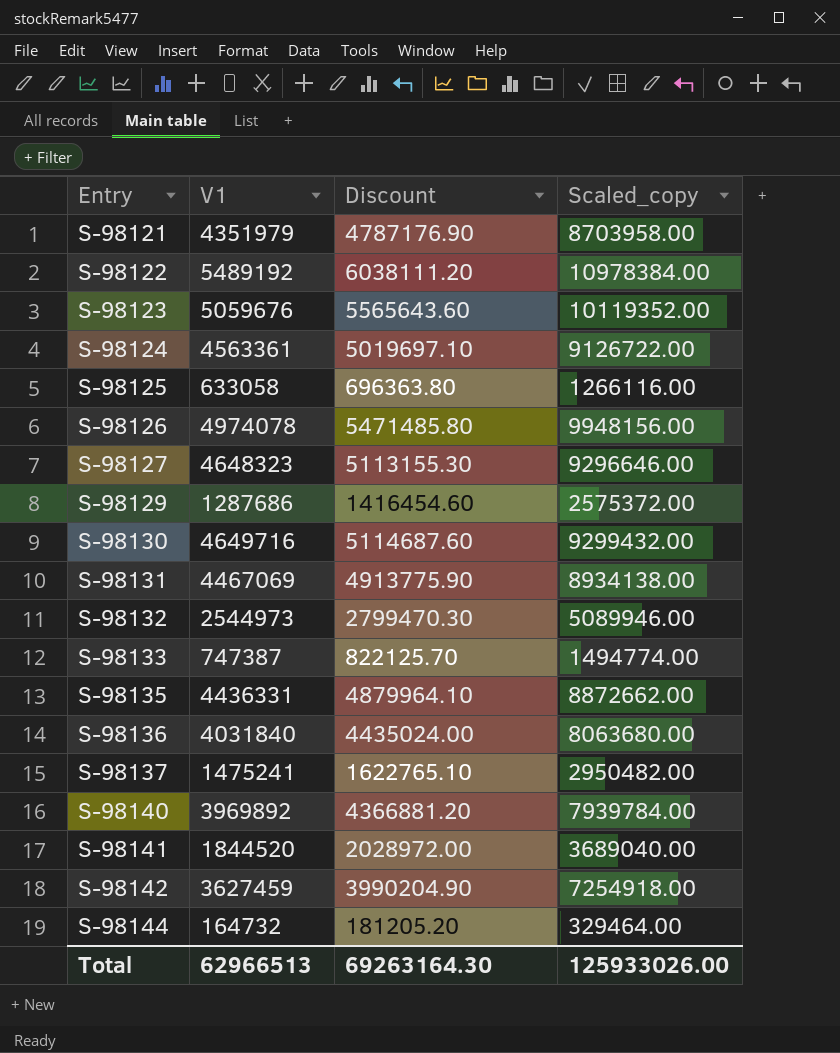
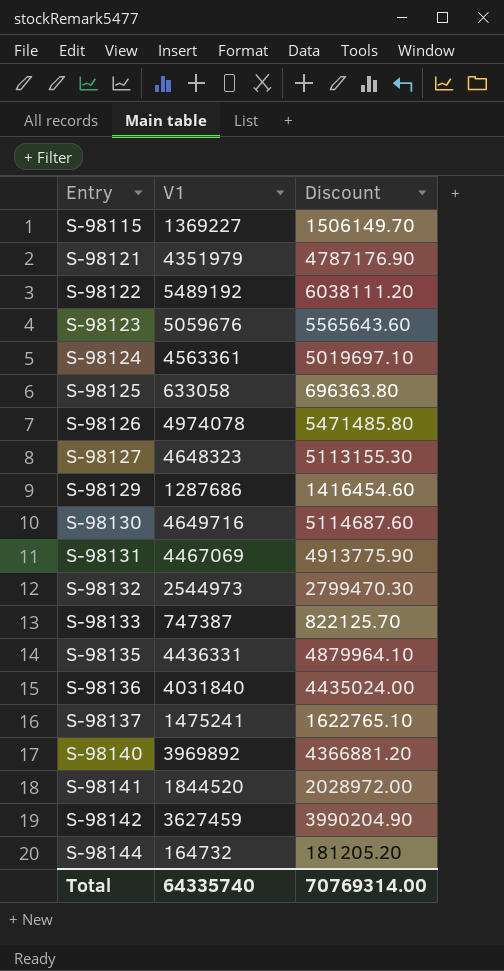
column Scaled_copy | formula: [V1] * 2 -> none
row S-98115: none -> 1369227 | 1506149.70
Total | V1: 62966513 -> 64335740
Total | Discount: 69263164.30 -> 70769314.00

